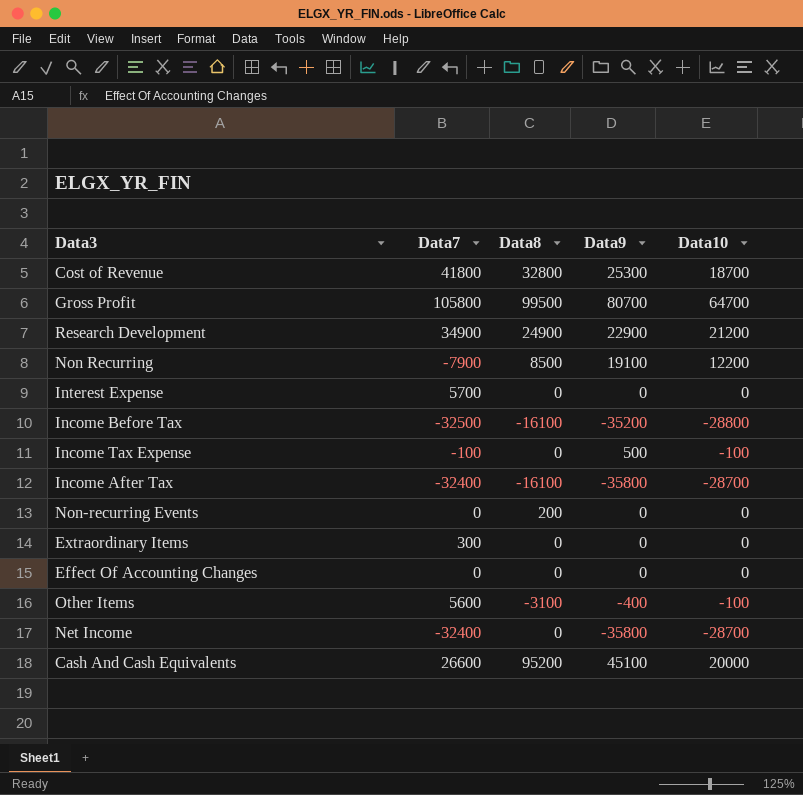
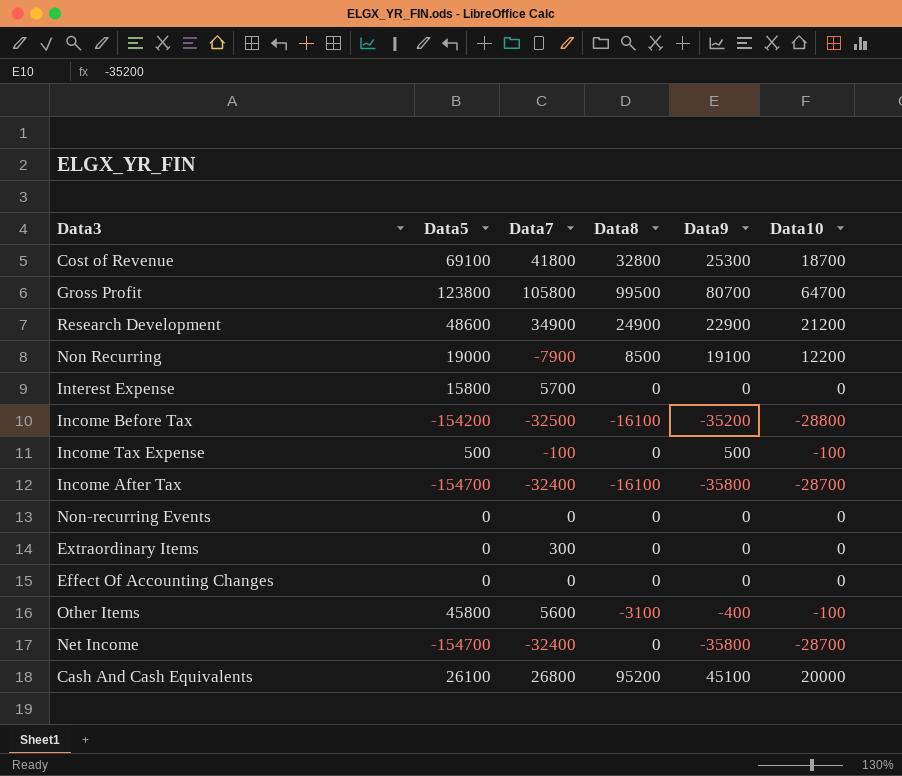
column Data5 | position: none -> 2
Non-recurring Events | Data8: 200 -> 0
Cash And Cash Equivalents | Data7: 26600 -> 26800

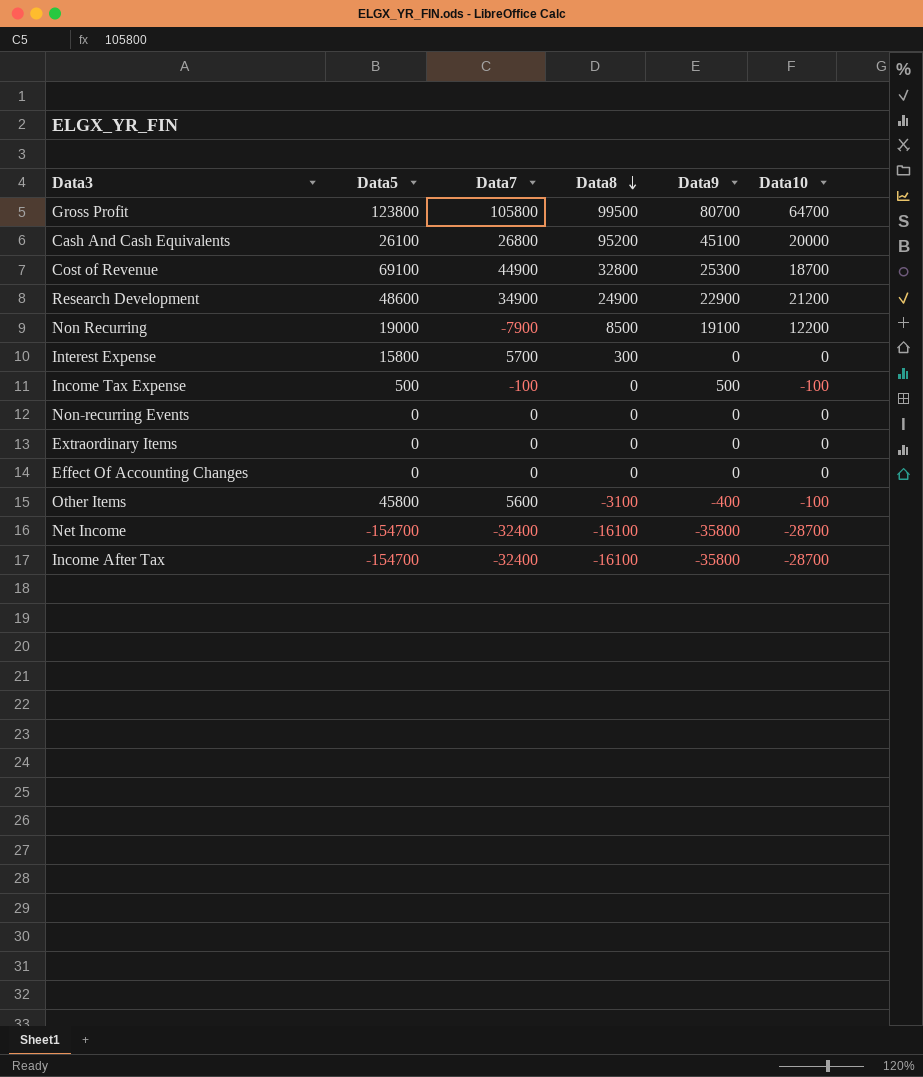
row order: none -> Data8 descending
row Income Before Tax: -154200 | -32500 | -16100 | -35200 | -28800 -> none
Cost of Revenue | Data7: 41800 -> 44900
Interest Expense | Data8: 0 -> 300
Extraordinary Items | Data7: 300 -> 0
Net Income | Data8: 0 -> -16100

